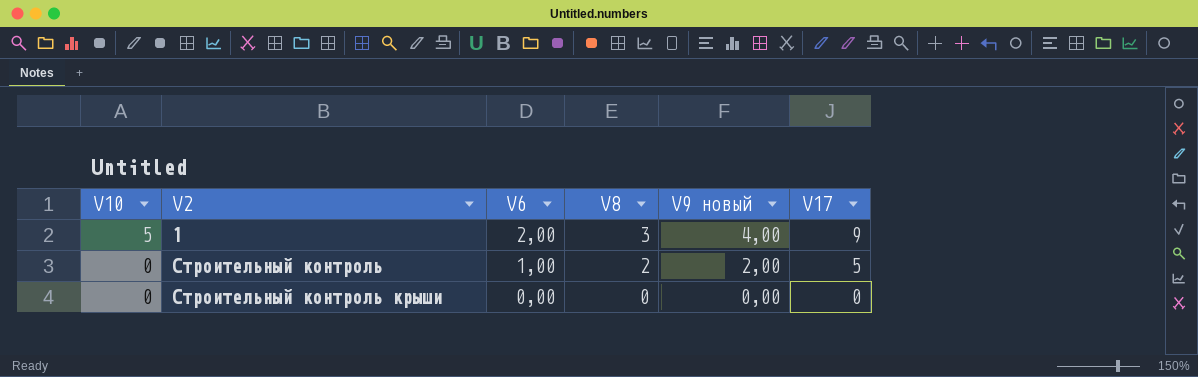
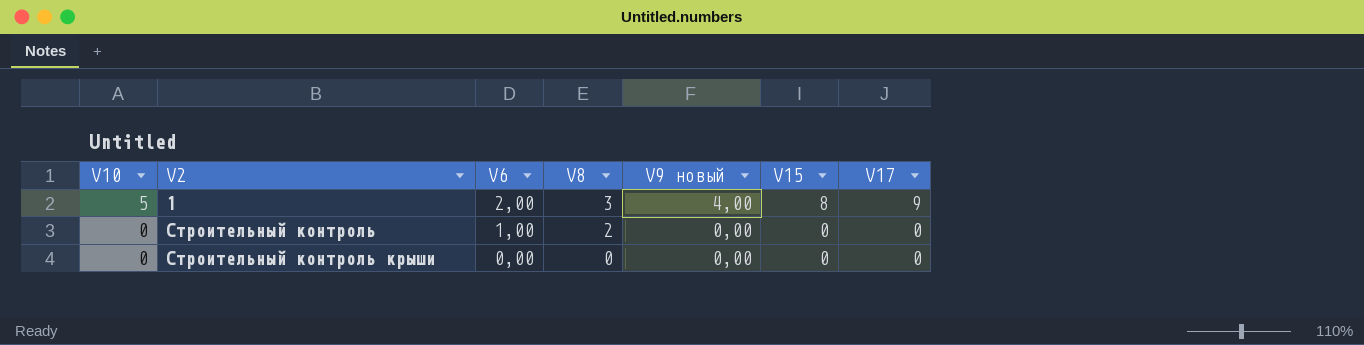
column V15 | position: none -> 6
Строительный контроль | V9 новый: 2,00 -> 0,00
Строительный контроль | V17: 5 -> 0

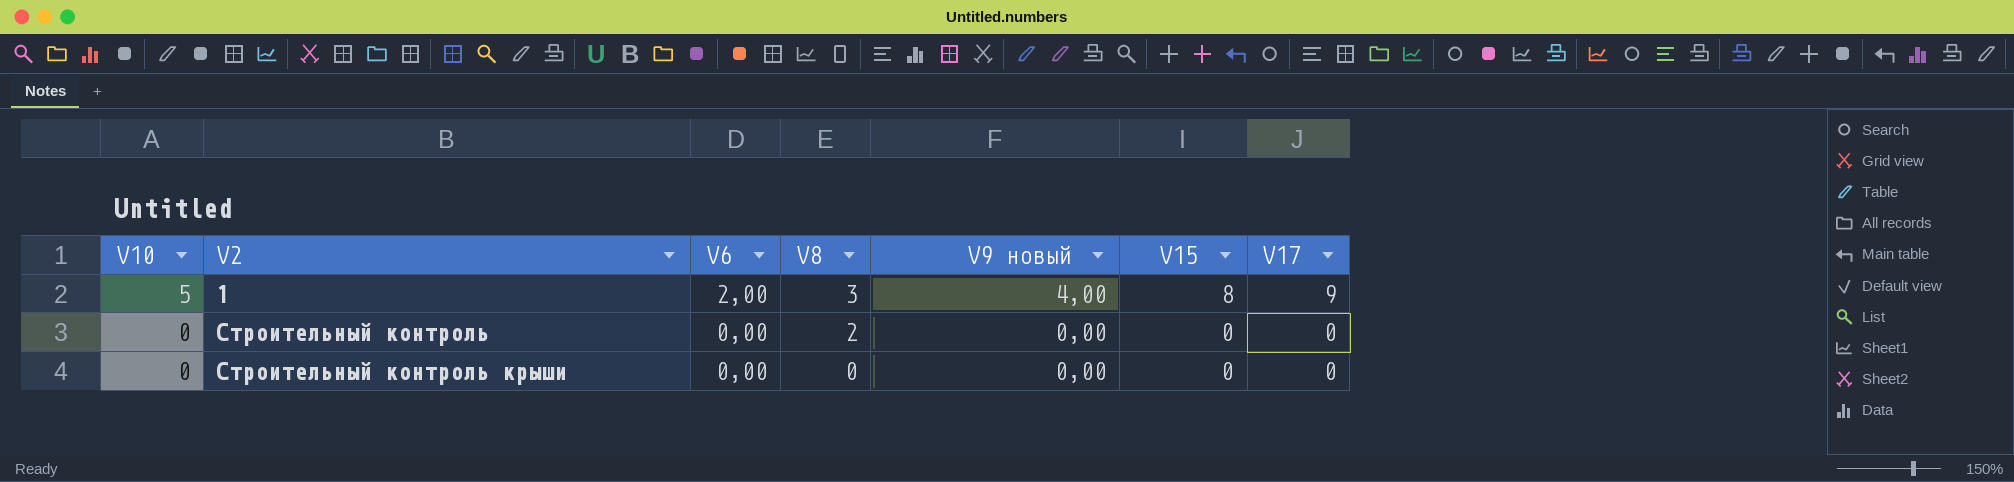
Строительный контроль | V6: 1,00 -> 0,00

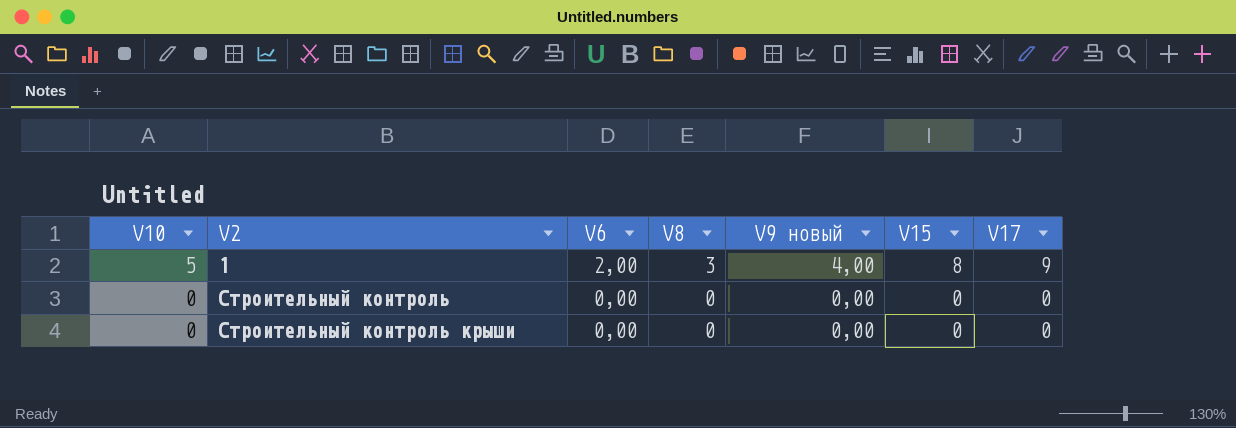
Строительный контроль | V8: 2 -> 0

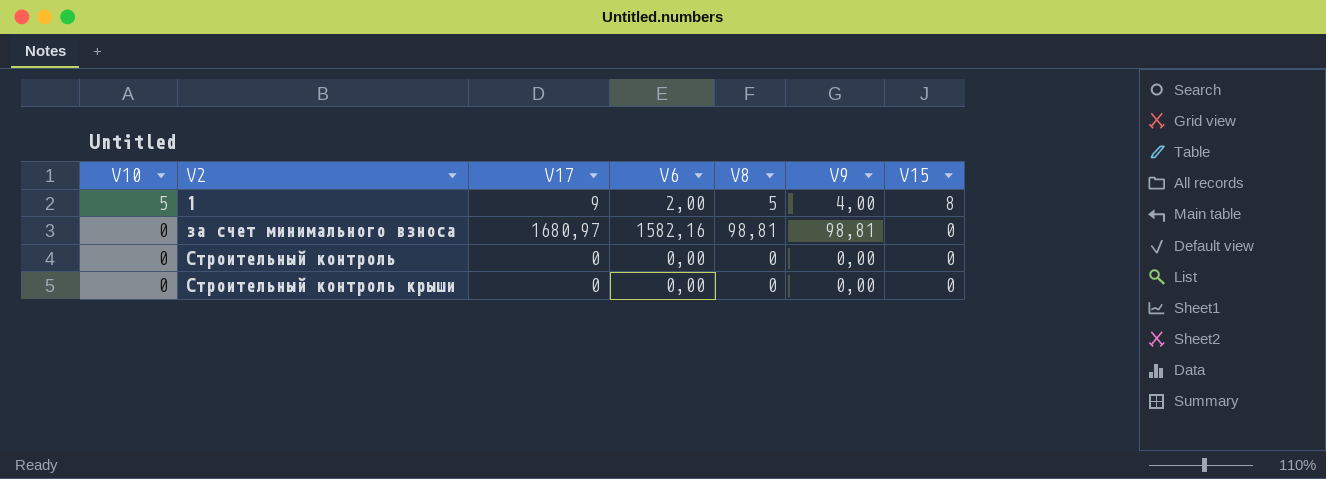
column V17 | position: 7 -> 3
column name: V9 новый -> V9
1 | V8: 3 -> 5
row за счет минимального взноса: none -> 0 | 1680,97 | 1582,16 | 98,81 | 98,81 | 0

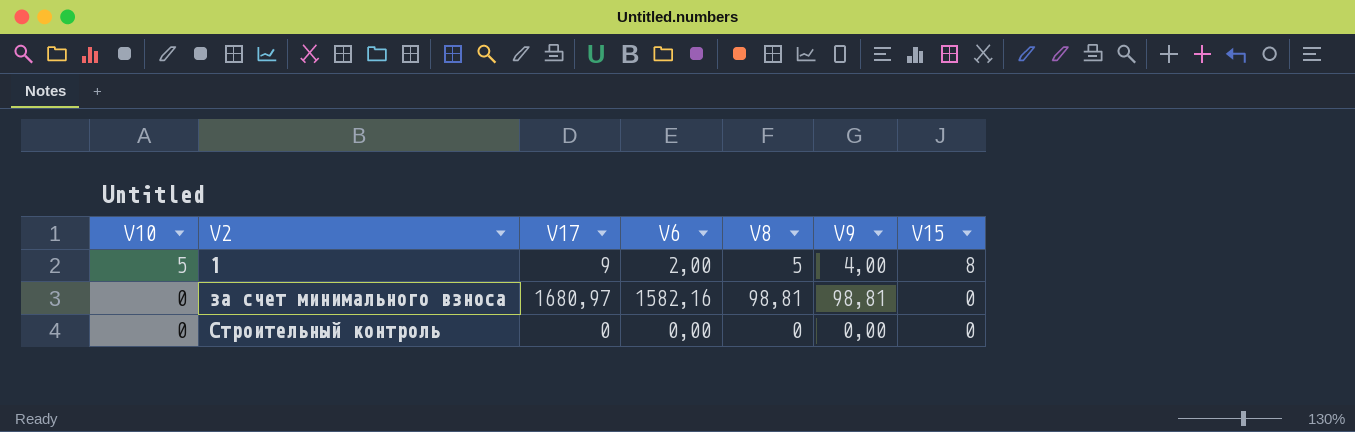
row Строительный контроль крыши: 0 | 0 | 0,00 | 0 | 0,00 | 0 -> none

